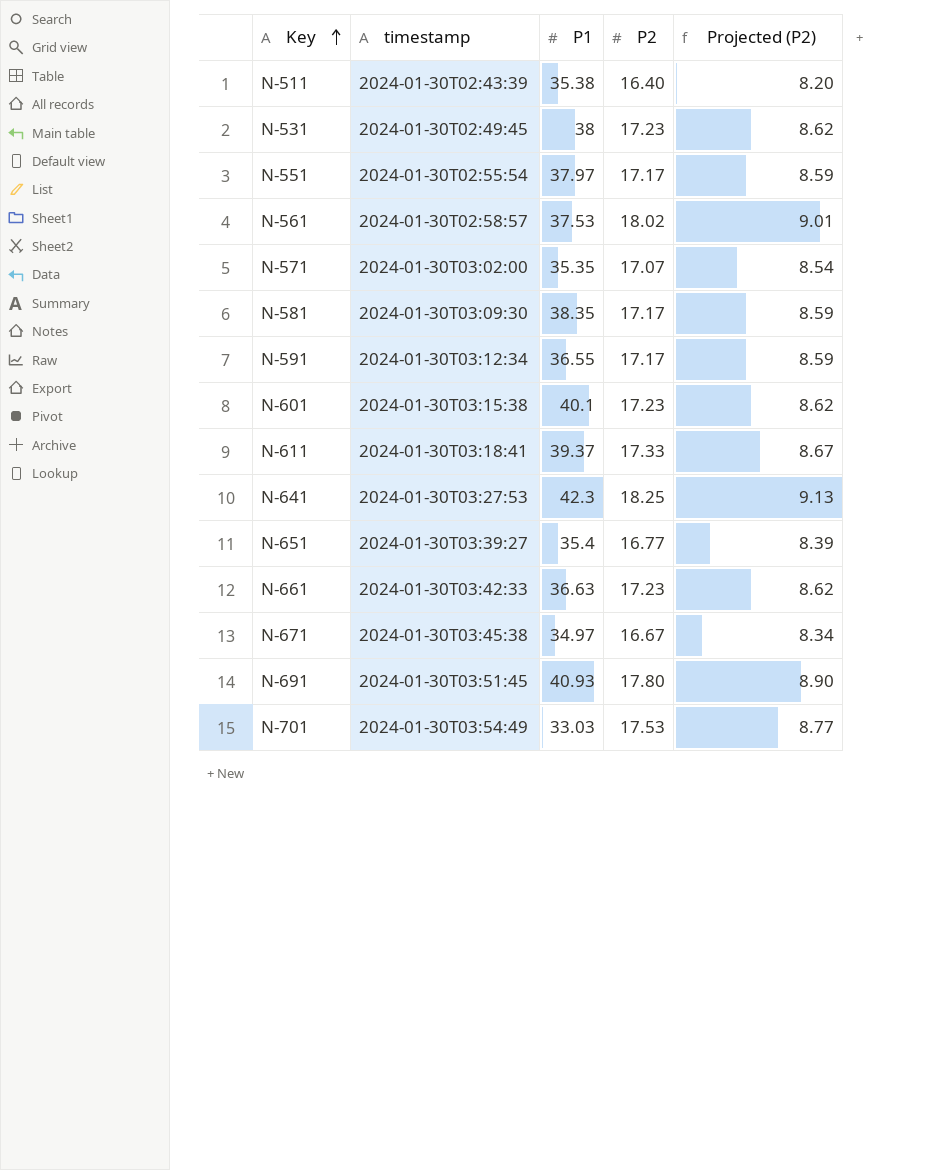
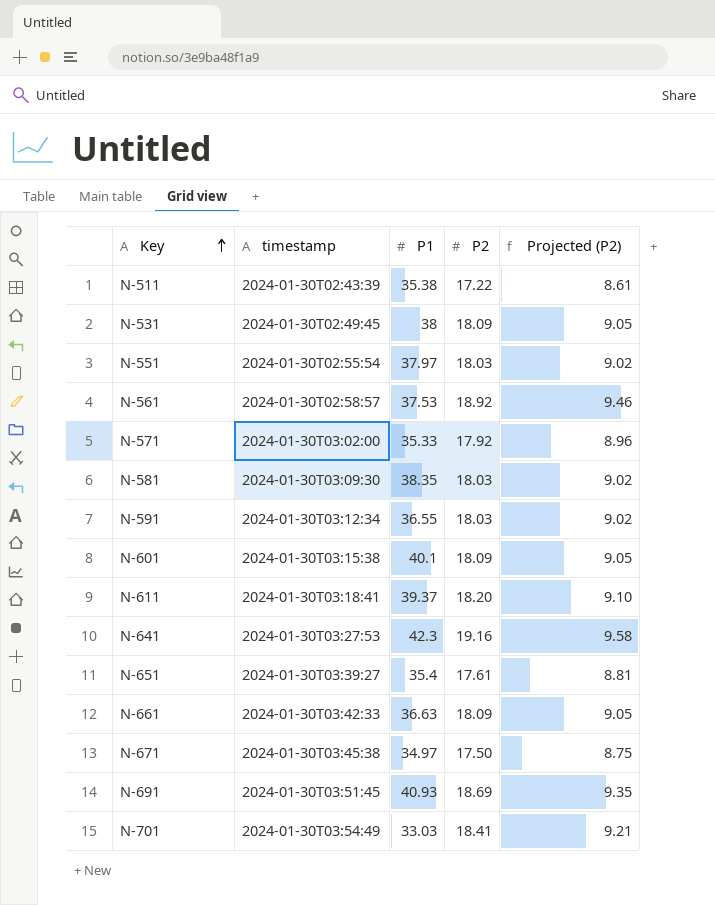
N-511 | P2: 16.40 -> 17.22
N-511 | Projected (P2): 8.20 -> 8.61
N-531 | P2: 17.23 -> 18.09
N-531 | Projected (P2): 8.62 -> 9.05
N-551 | P2: 17.17 -> 18.03
N-551 | Projected (P2): 8.59 -> 9.02
N-561 | P2: 18.02 -> 18.92
N-561 | Projected (P2): 9.01 -> 9.46
N-571 | P1: 35.35 -> 35.33
N-571 | P2: 17.07 -> 17.92
N-571 | Projected (P2): 8.54 -> 8.96
N-581 | P2: 17.17 -> 18.03
N-581 | Projected (P2): 8.59 -> 9.02
N-591 | P2: 17.17 -> 18.03
N-591 | Projected (P2): 8.59 -> 9.02
N-601 | P2: 17.23 -> 18.09
N-601 | Projected (P2): 8.62 -> 9.05
N-611 | P2: 17.33 -> 18.20
N-611 | Projected (P2): 8.67 -> 9.10
N-641 | P2: 18.25 -> 19.16
N-641 | Projected (P2): 9.13 -> 9.58
N-651 | P2: 16.77 -> 17.61
N-651 | Projected (P2): 8.39 -> 8.81
N-661 | P2: 17.23 -> 18.09
N-661 | Projected (P2): 8.62 -> 9.05
N-671 | P2: 16.67 -> 17.50
N-671 | Projected (P2): 8.34 -> 8.75
N-691 | P2: 17.80 -> 18.69
N-691 | Projected (P2): 8.90 -> 9.35
N-701 | P2: 17.53 -> 18.41
N-701 | Projected (P2): 8.77 -> 9.21

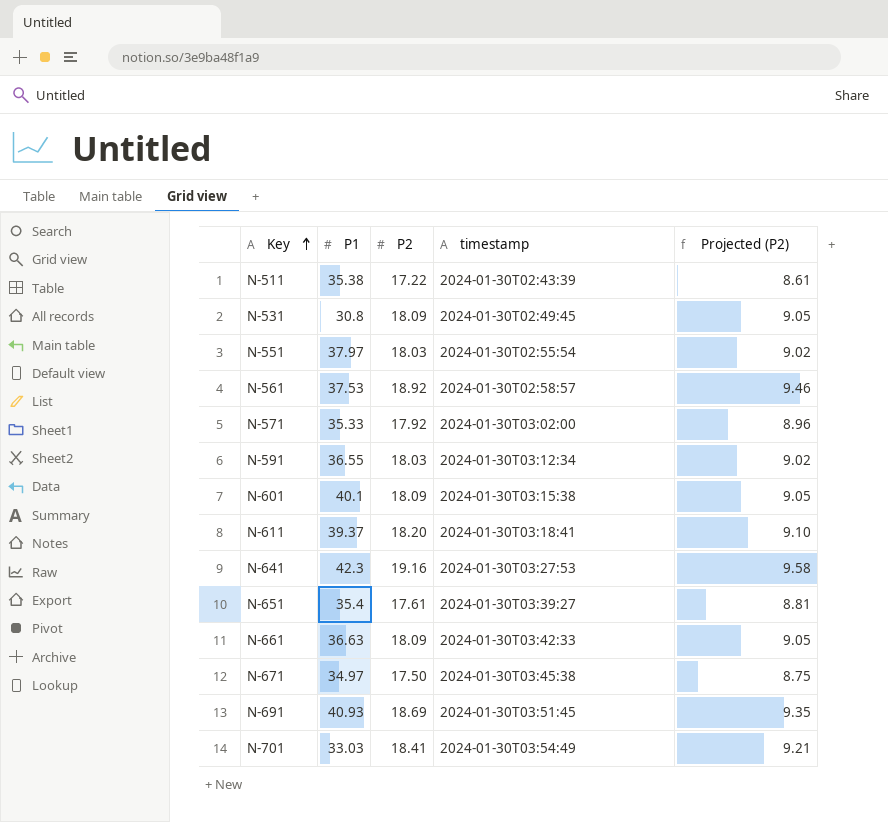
column timestamp | position: 2 -> 4
row N-581: 2024-01-30T03:09:30 | 38.35 | 18.03 | 9.02 -> none
N-531 | P1: 38 -> 30.8

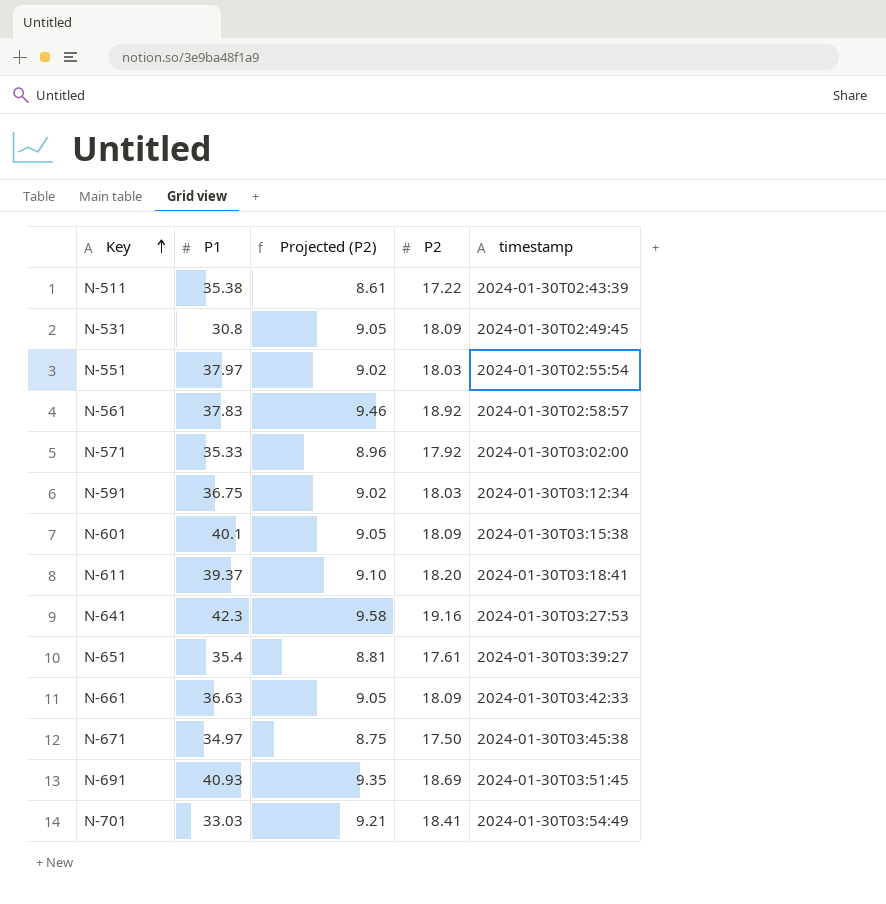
column Projected (P2) | position: 5 -> 3
N-561 | P1: 37.53 -> 37.83
N-591 | P1: 36.55 -> 36.75

